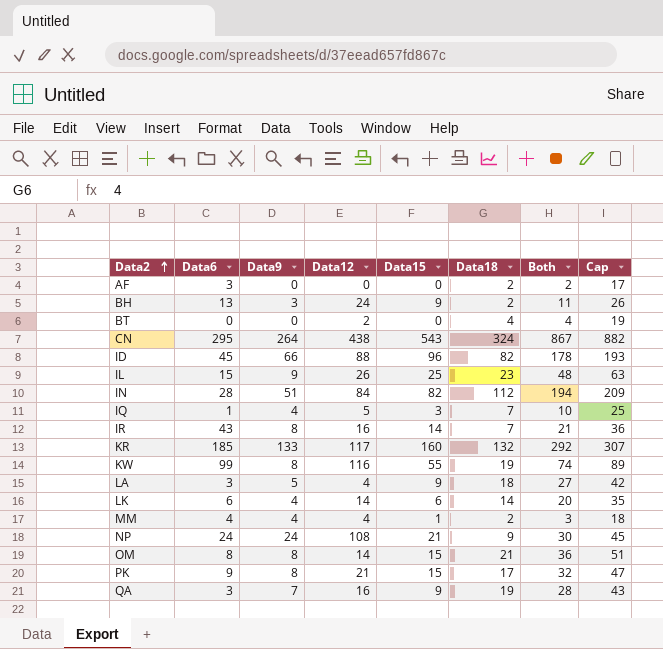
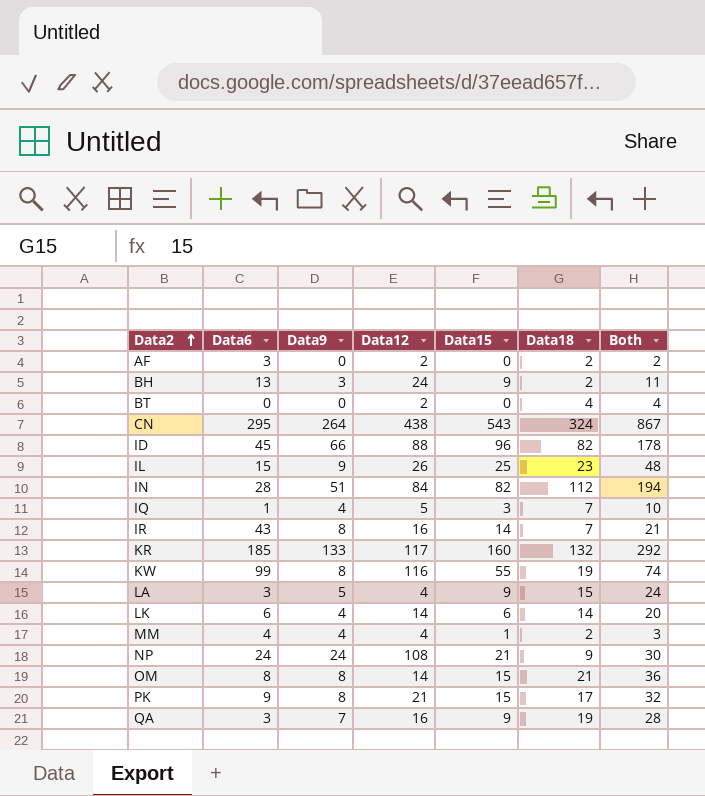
column Cap | formula: [Both] + 15 -> none
AF | Data12: 0 -> 2
LA | Data18: 18 -> 15
LA | Both: 27 -> 24

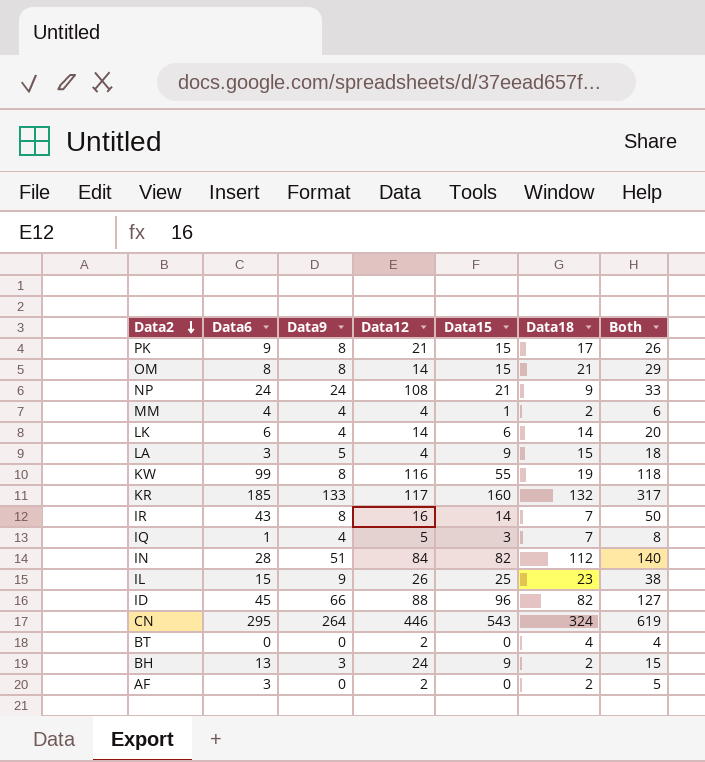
row order: Data2 ascending -> Data2 descending
column Both | formula: [Data15] + [Data18] -> [Data6] + [Data18]
row QA: 3 | 7 | 16 | 9 | 19 | 28 -> none
CN | Data12: 438 -> 446

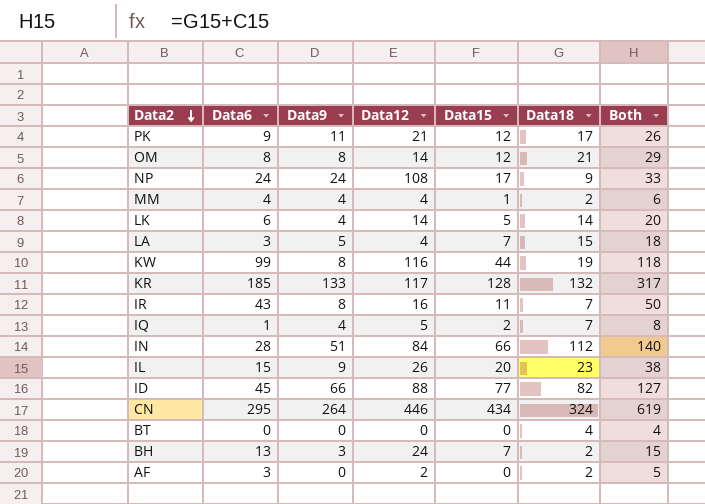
PK | Data9: 8 -> 11
PK | Data15: 15 -> 12
OM | Data15: 15 -> 12
NP | Data15: 21 -> 17
LK | Data15: 6 -> 5
LA | Data15: 9 -> 7
KW | Data15: 55 -> 44
KR | Data15: 160 -> 128
IR | Data15: 14 -> 11
IQ | Data15: 3 -> 2
IN | Data15: 82 -> 66
IL | Data15: 25 -> 20
ID | Data15: 96 -> 77
CN | Data15: 543 -> 434
BT | Data12: 2 -> 0
BH | Data15: 9 -> 7

